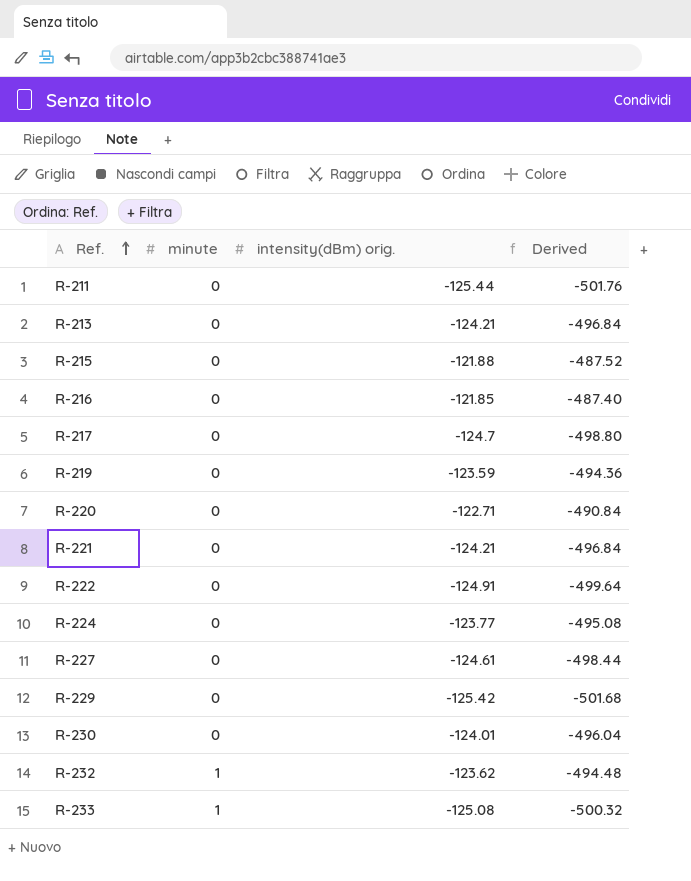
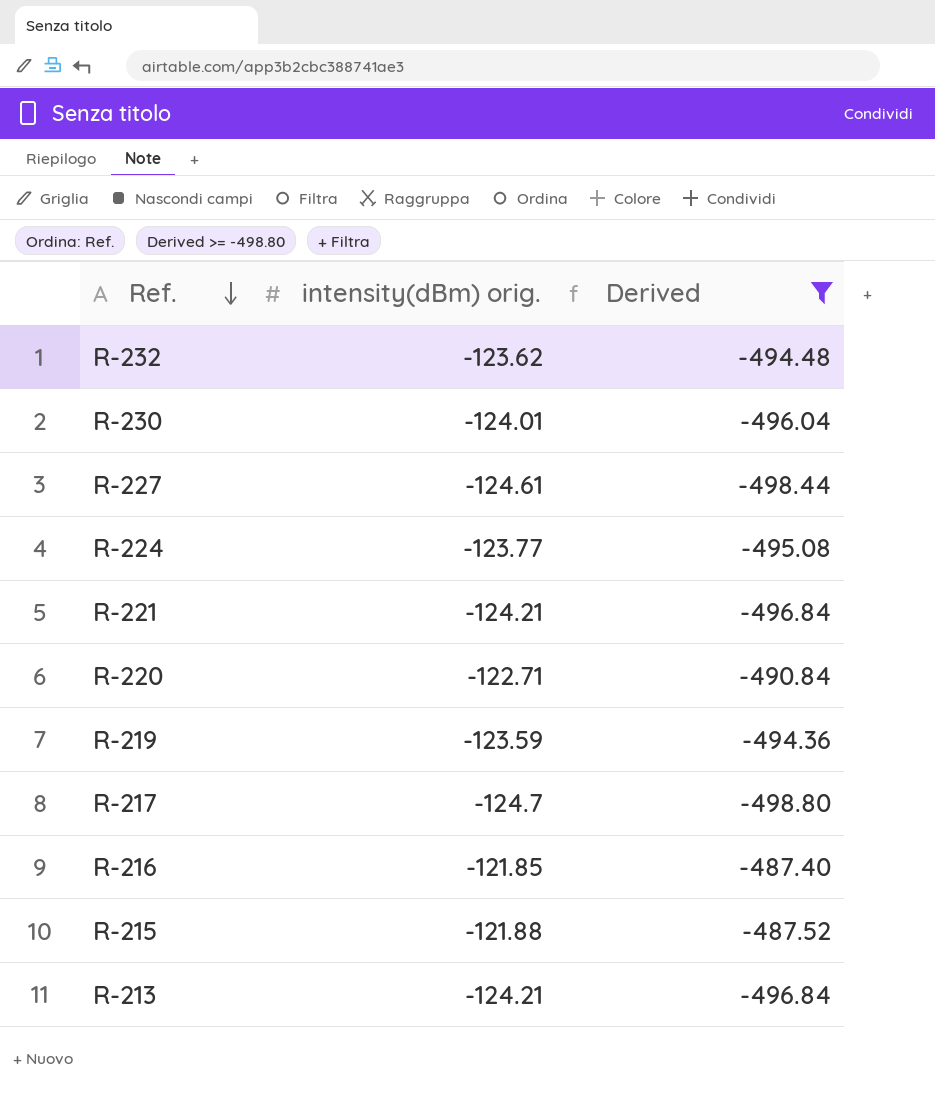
filter: none -> Derived >= -498.80
row order: Ref. ascending -> Ref. descending
column minute | position: 2 -> none

